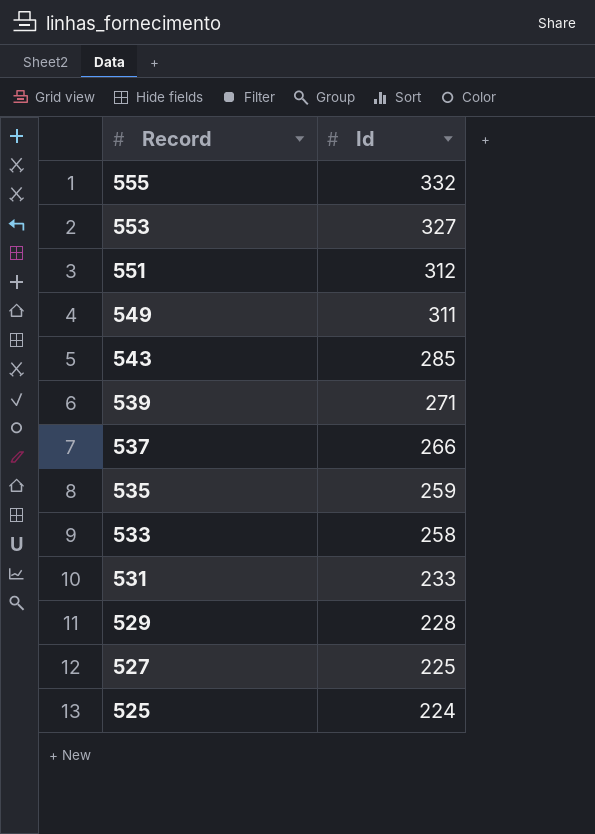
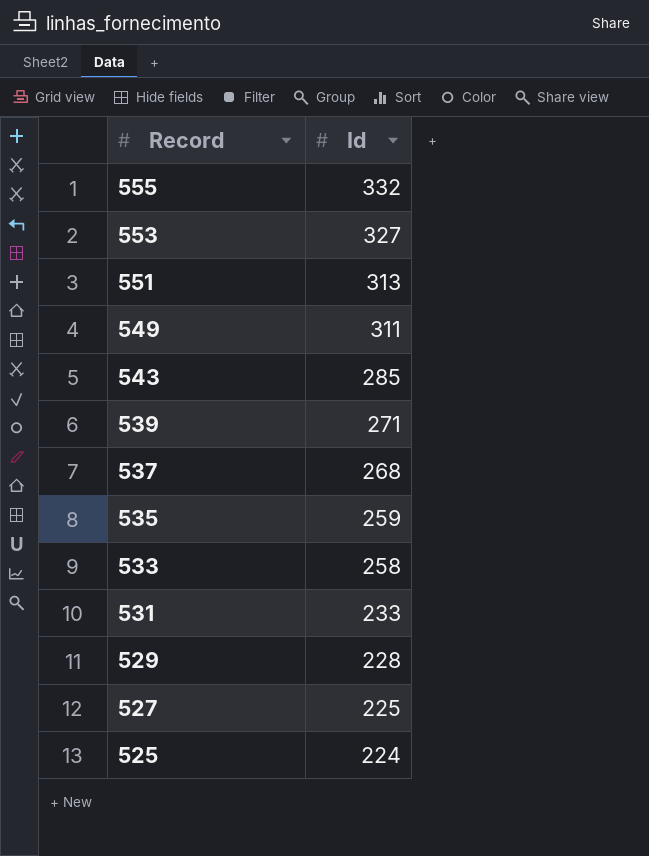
551 | Id: 312 -> 313
537 | Id: 266 -> 268

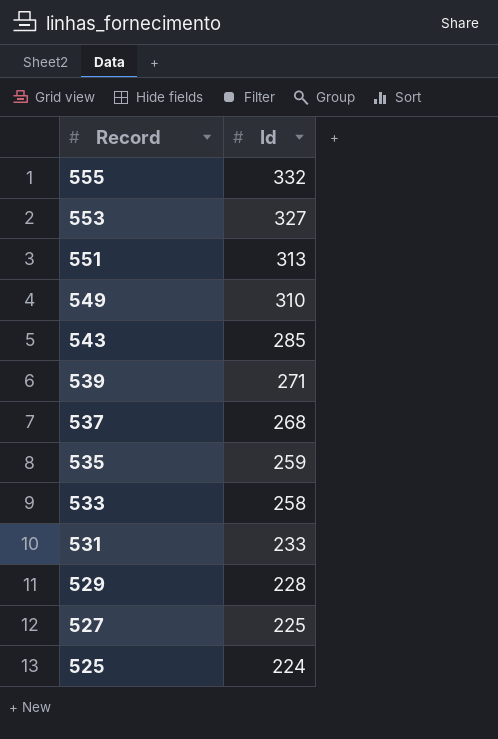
549 | Id: 311 -> 310

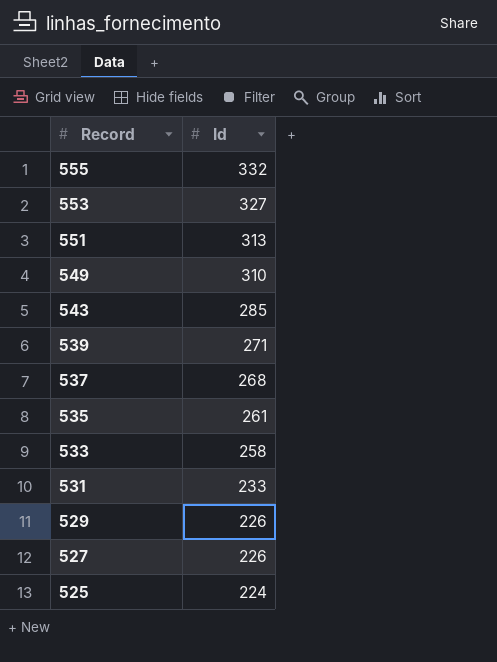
535 | Id: 259 -> 261
529 | Id: 228 -> 226
527 | Id: 225 -> 226

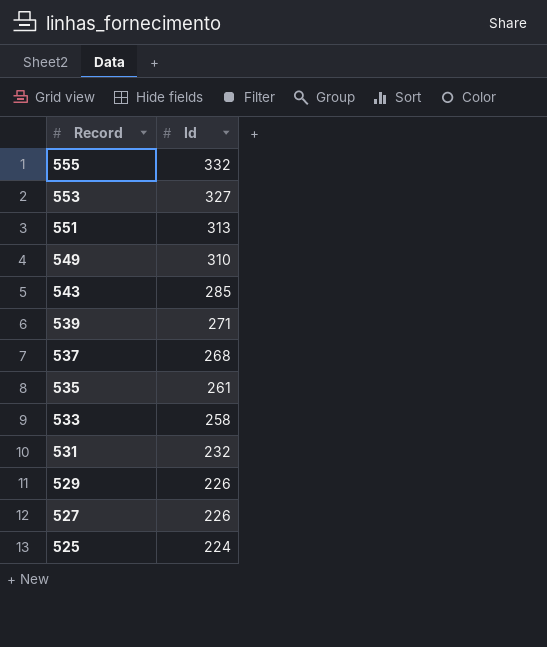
531 | Id: 233 -> 232

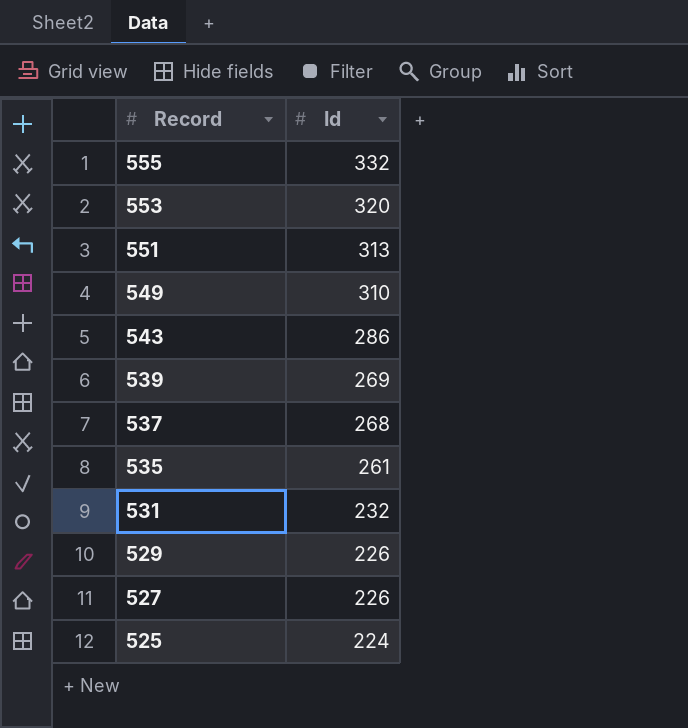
row 533: 258 -> none
553 | Id: 327 -> 320
543 | Id: 285 -> 286
539 | Id: 271 -> 269

